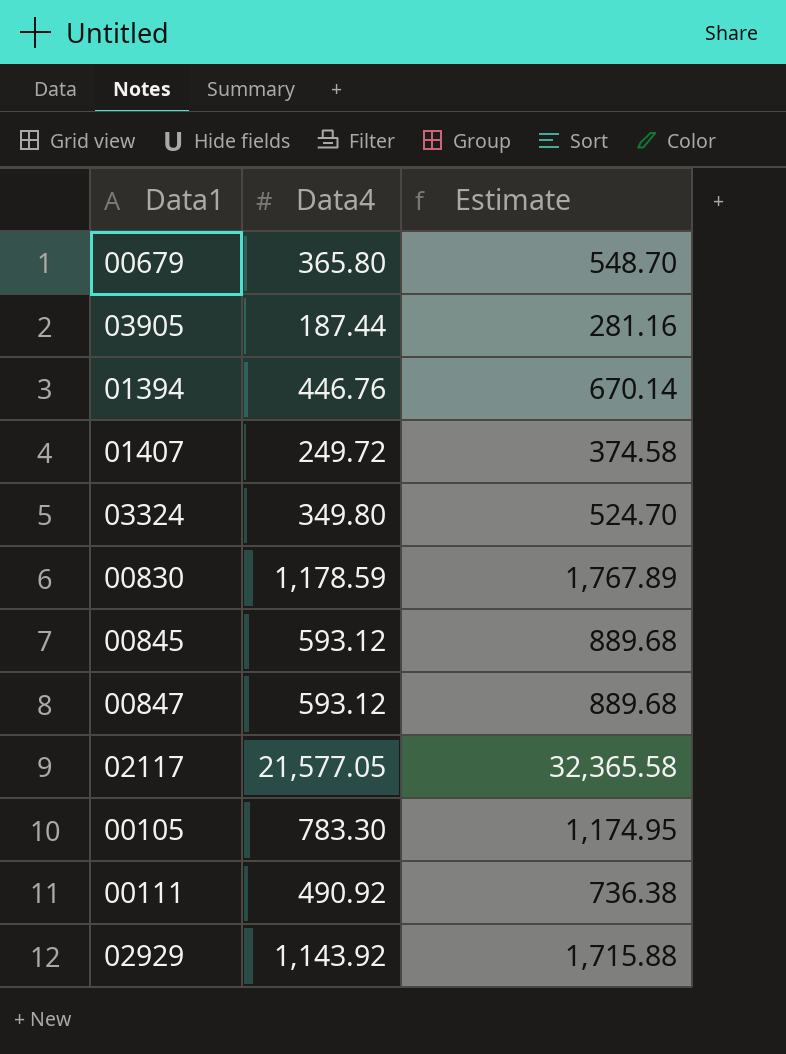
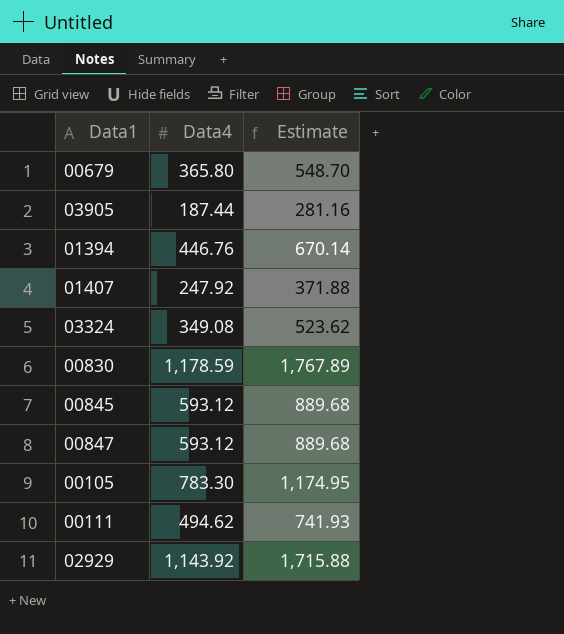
row 02117: 21,577.05 | 32,365.58 -> none
01407 | Data4: 249.72 -> 247.92
01407 | Estimate: 374.58 -> 371.88
03324 | Data4: 349.80 -> 349.08
03324 | Estimate: 524.70 -> 523.62
00111 | Data4: 490.92 -> 494.62
00111 | Estimate: 736.38 -> 741.93

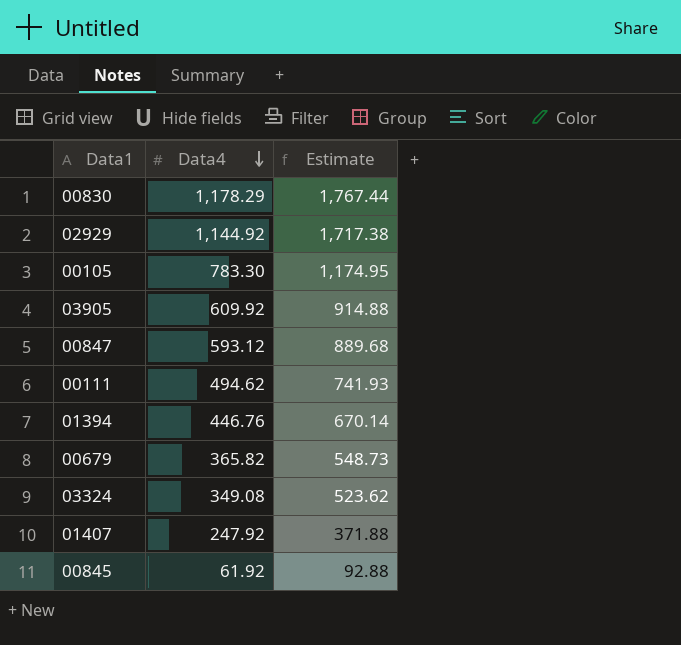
row order: none -> Data4 descending
00830 | Data4: 1,178.59 -> 1,178.29
00830 | Estimate: 1,767.89 -> 1,767.44
02929 | Data4: 1,143.92 -> 1,144.92
02929 | Estimate: 1,715.88 -> 1,717.38
03905 | Data4: 187.44 -> 609.92
03905 | Estimate: 281.16 -> 914.88
00679 | Data4: 365.80 -> 365.82
00679 | Estimate: 548.70 -> 548.73
00845 | Data4: 593.12 -> 61.92
00845 | Estimate: 889.68 -> 92.88

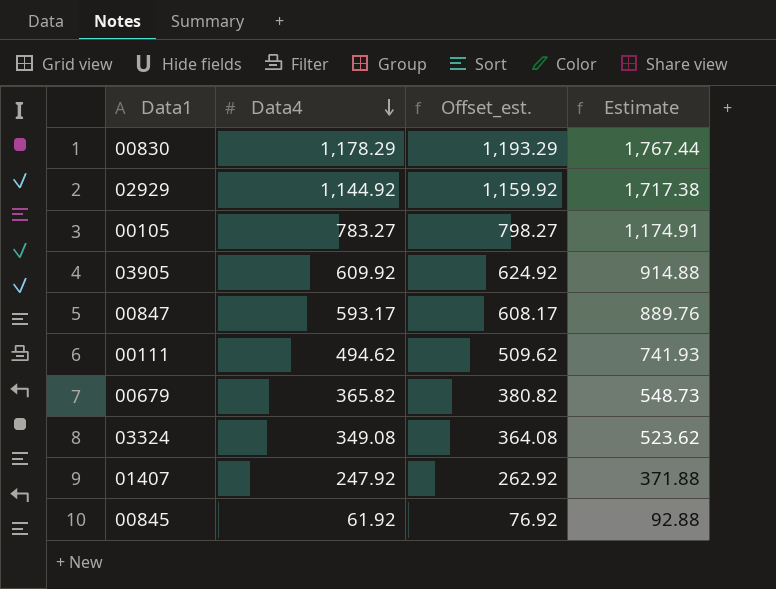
column Offset_est. | formula: none -> [Data4] + 15
row 01394: 446.76 | 670.14 -> none
00105 | Data4: 783.30 -> 783.27
00105 | Estimate: 1,174.95 -> 1,174.91
00847 | Data4: 593.12 -> 593.17
00847 | Estimate: 889.68 -> 889.76

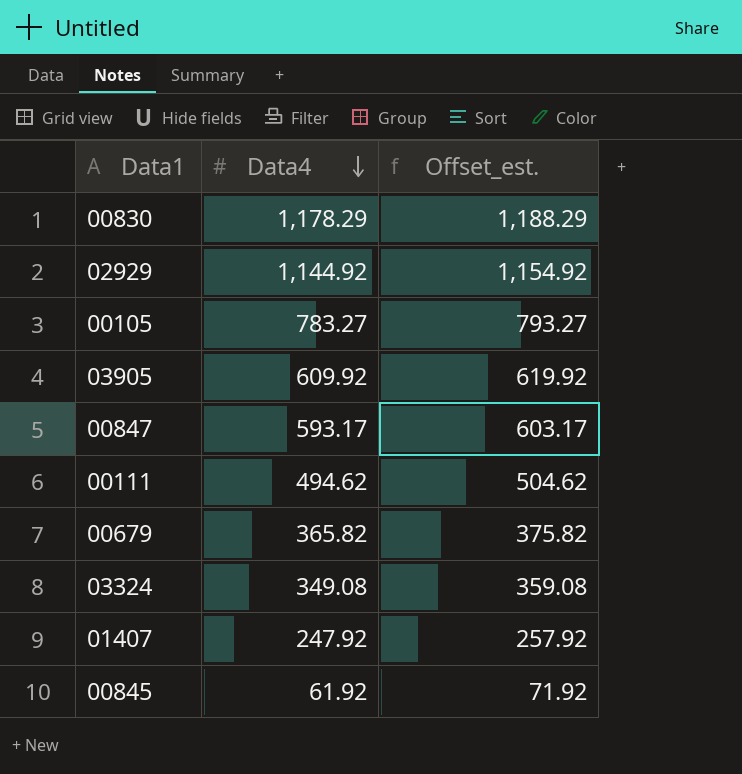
column Estimate | formula: [Data4] * 1.5 -> none
column Offset_est. | formula: [Data4] + 15 -> [Data4] + 10

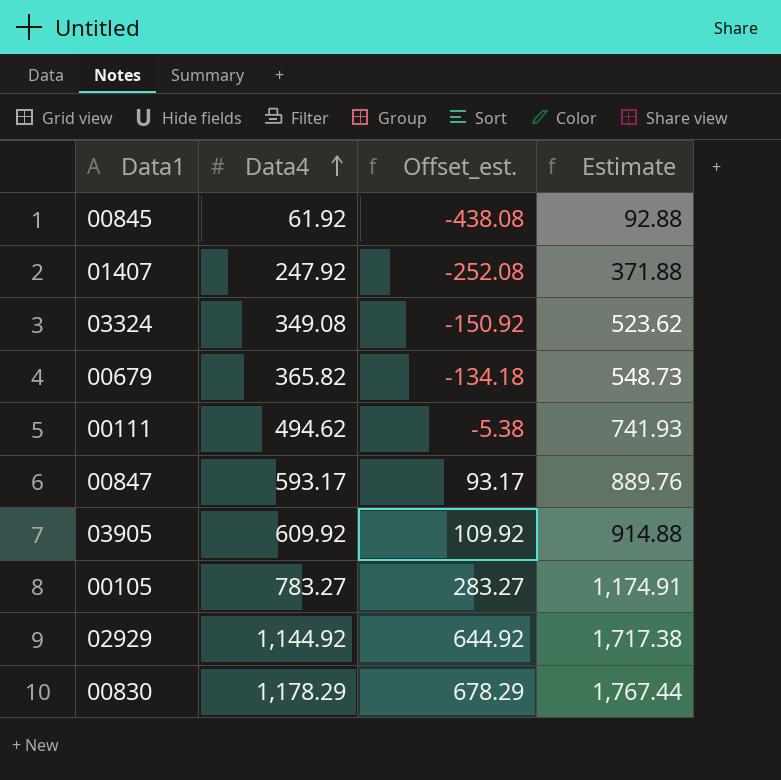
row order: Data4 descending -> Data4 ascending
column Offset_est. | formula: [Data4] + 10 -> [Data4] - 500
column Estimate | formula: none -> [Data4] * 1.5

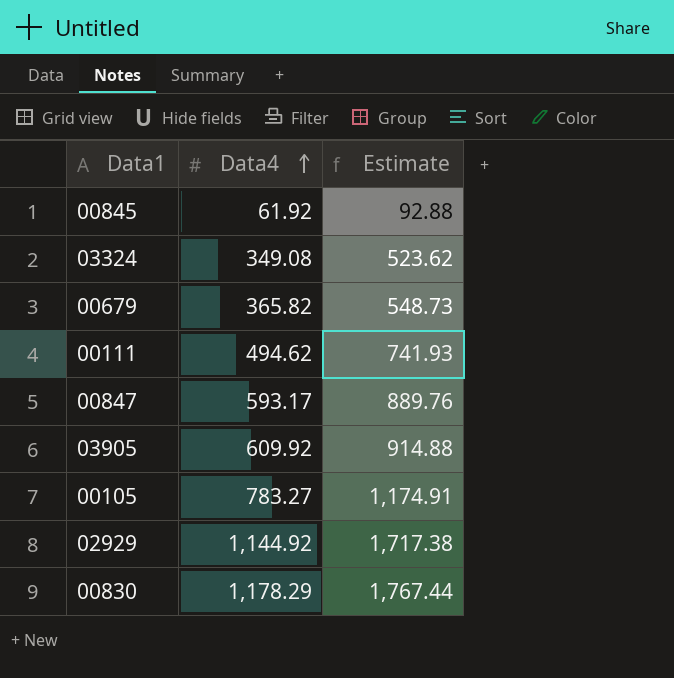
column Offset_est. | formula: [Data4] - 500 -> none
row 01407: 247.92 | -252.08 | 371.88 -> none

